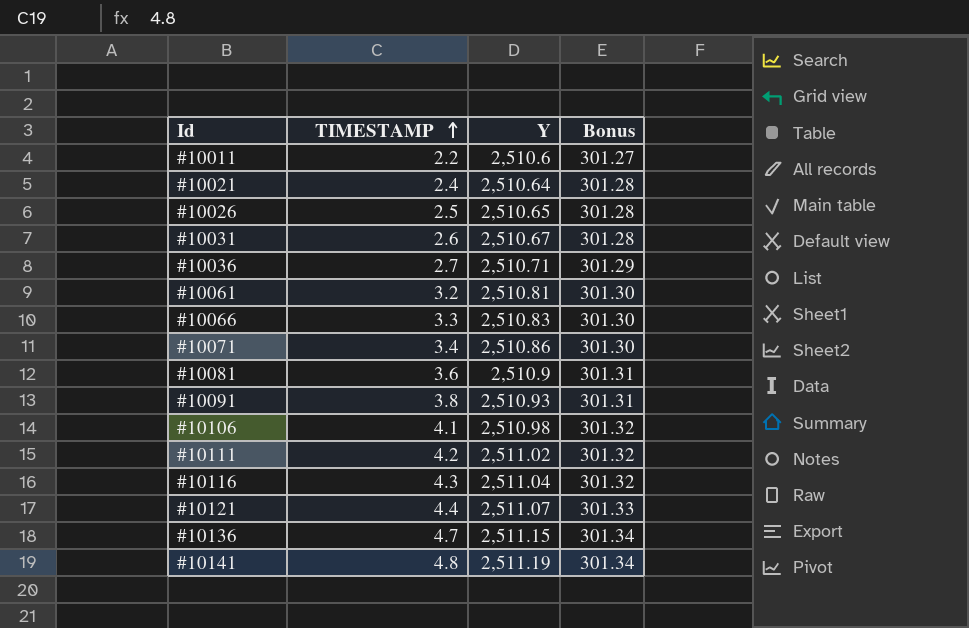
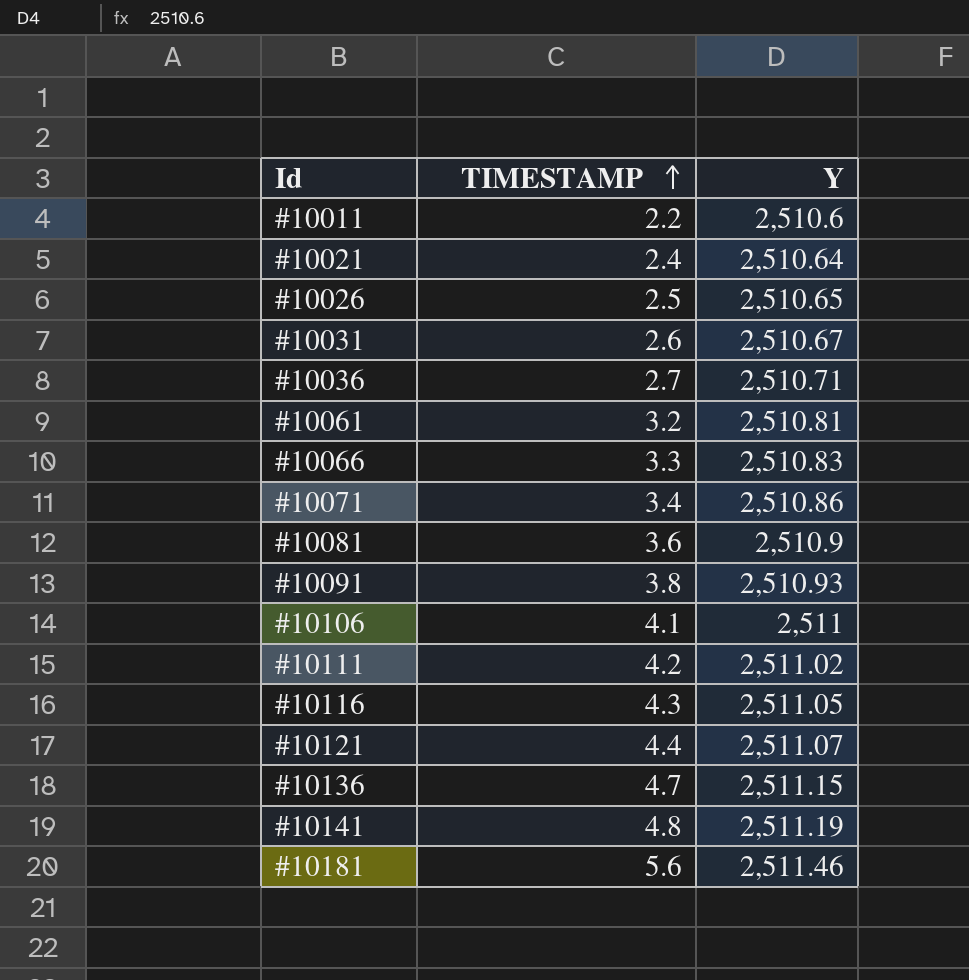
column Bonus | formula: [Y] * 0.12 -> none
#10106 | Y: 2,510.98 -> 2,511
#10116 | Y: 2,511.04 -> 2,511.05
row #10181: none -> 5.6 | 2,511.46

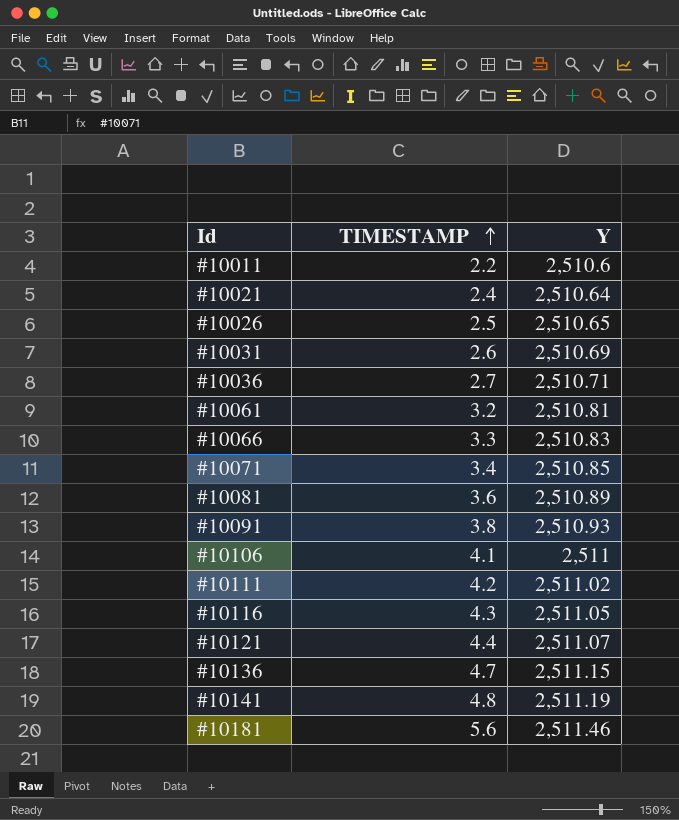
#10031 | Y: 2,510.67 -> 2,510.69
#10071 | Y: 2,510.86 -> 2,510.85
#10081 | Y: 2,510.9 -> 2,510.89

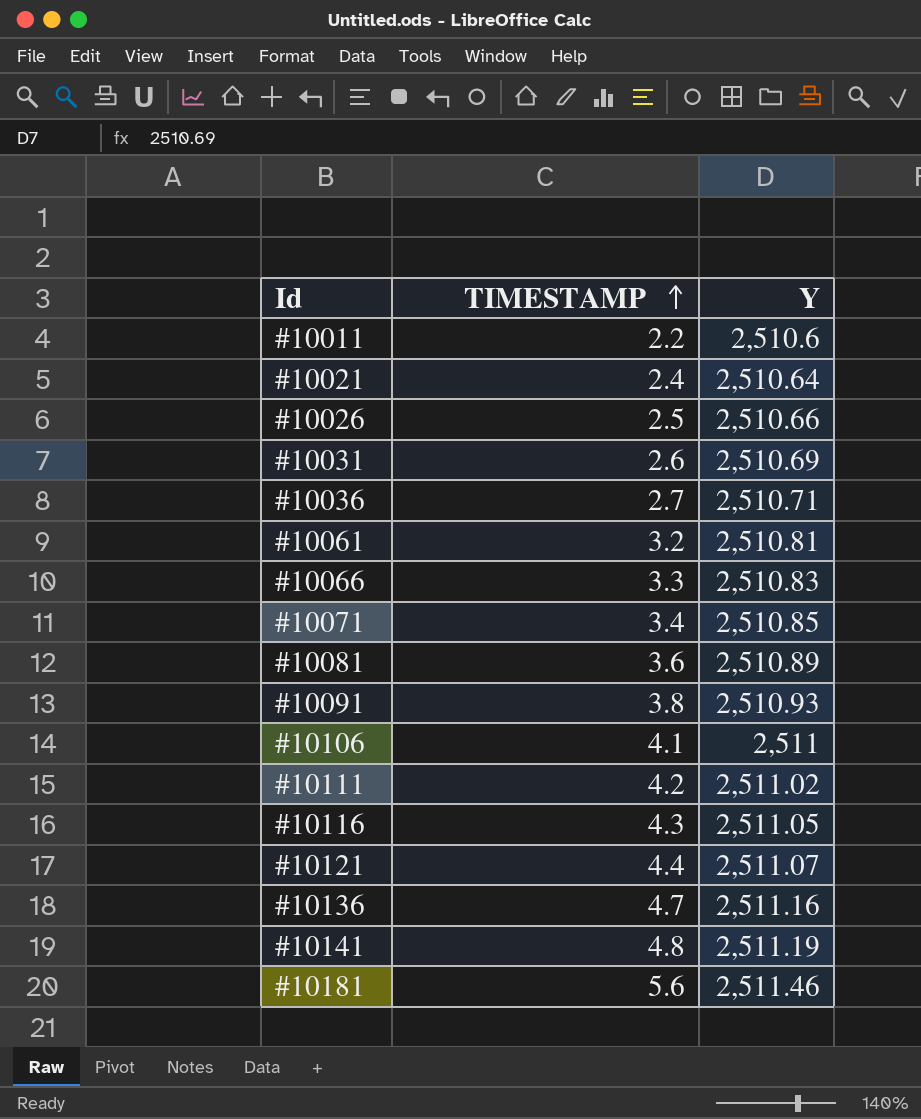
#10026 | Y: 2,510.65 -> 2,510.66
#10136 | Y: 2,511.15 -> 2,511.16

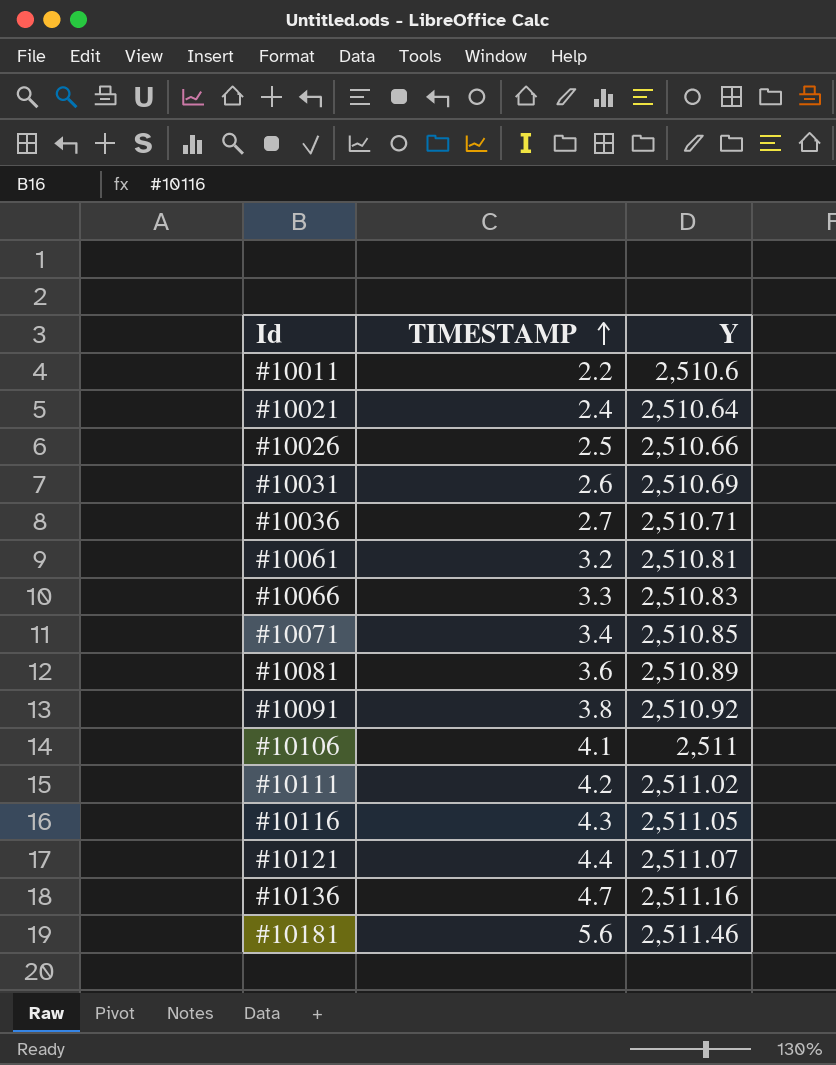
row #10141: 4.8 | 2,511.19 -> none
#10091 | Y: 2,510.93 -> 2,510.92

